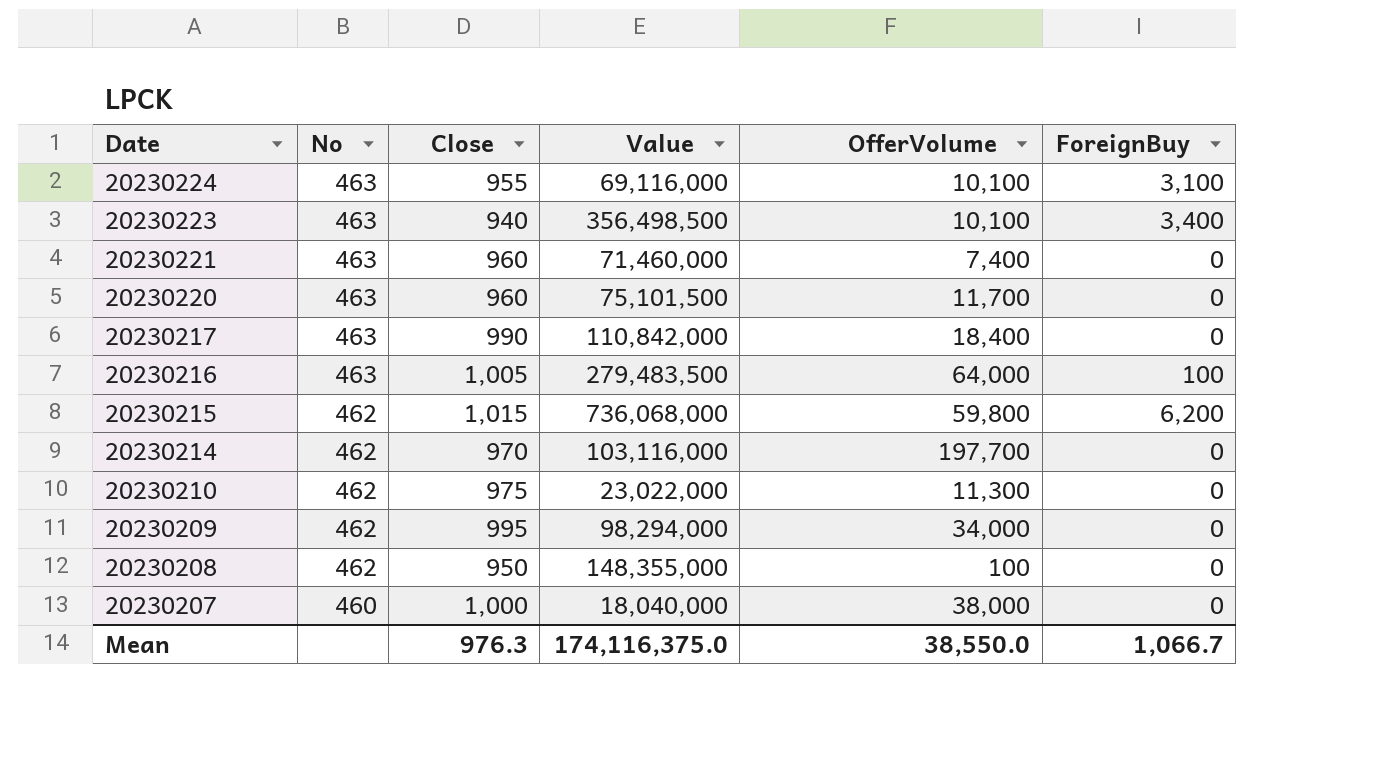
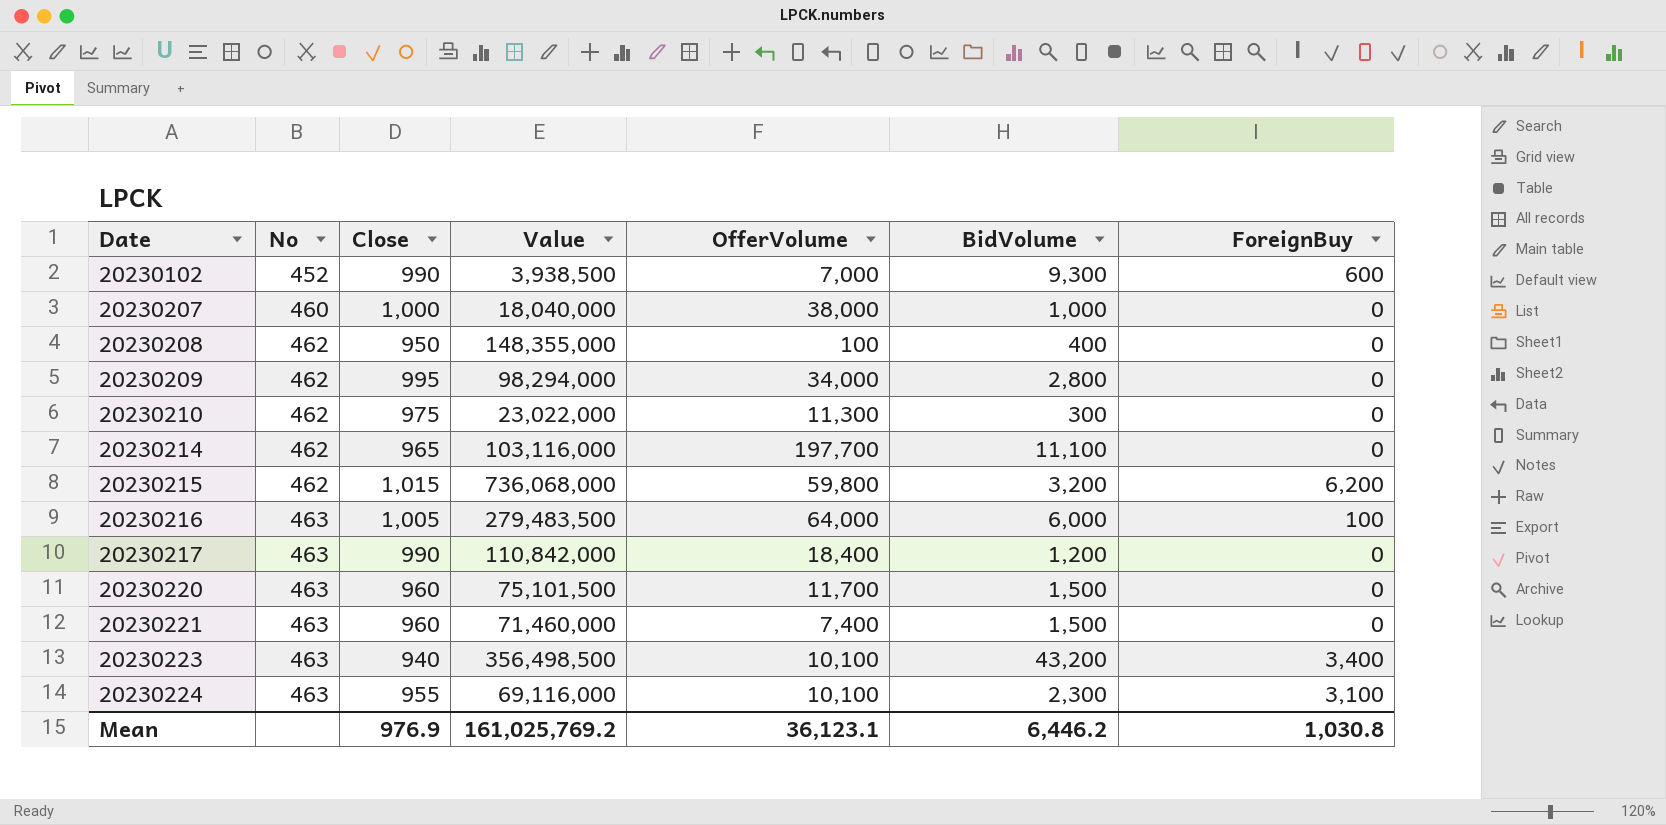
row order: Date descending -> Date ascending
column BidVolume | position: none -> 6
row 20230102: none -> 452 | 990 | 3,938,500 | 7,000 | 9,300 | 600
20230214 | Close: 970 -> 965
Mean | Close: 976.3 -> 976.9
Mean | Value: 174,116,375.0 -> 161,025,769.2
Mean | OfferVolume: 38,550.0 -> 36,123.1
Mean | ForeignBuy: 1,066.7 -> 1,030.8

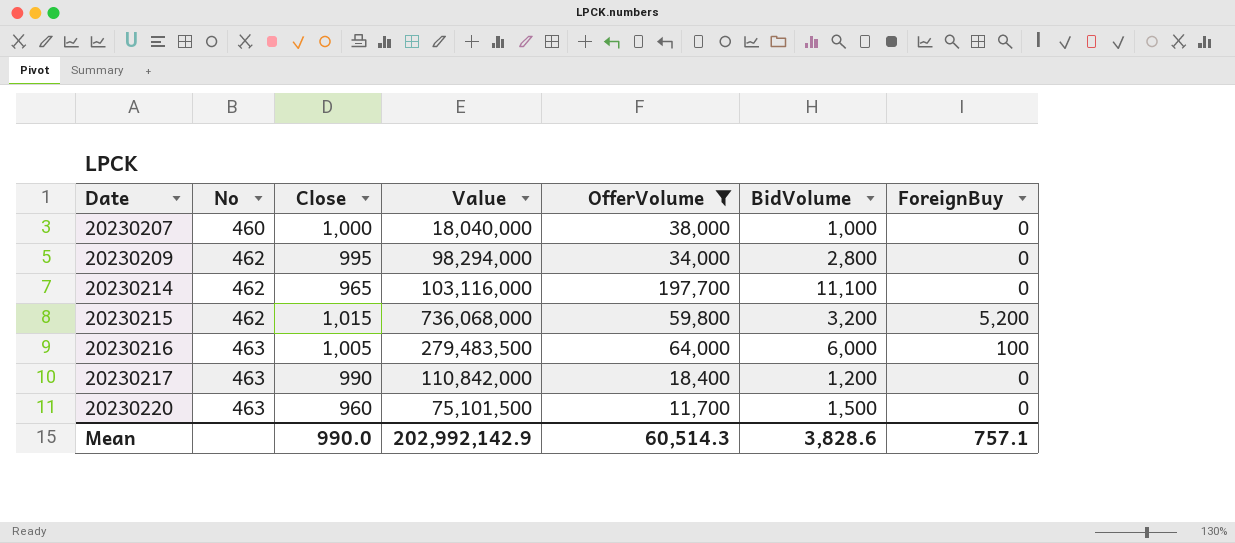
filter: none -> OfferVolume >= 11,700
20230215 | ForeignBuy: 6,200 -> 5,200
Mean | Close: 976.9 -> 990.0
Mean | Value: 161,025,769.2 -> 202,992,142.9
Mean | OfferVolume: 36,123.1 -> 60,514.3
Mean | BidVolume: 6,446.2 -> 3,828.6
Mean | ForeignBuy: 1,030.8 -> 757.1

